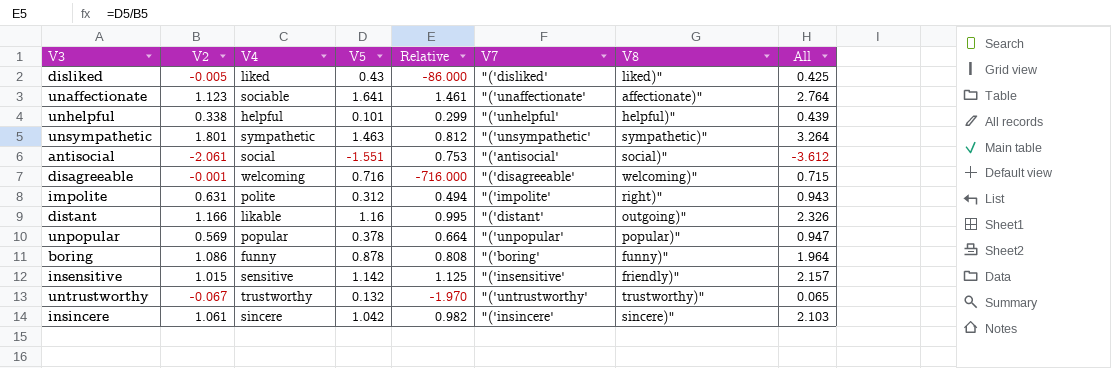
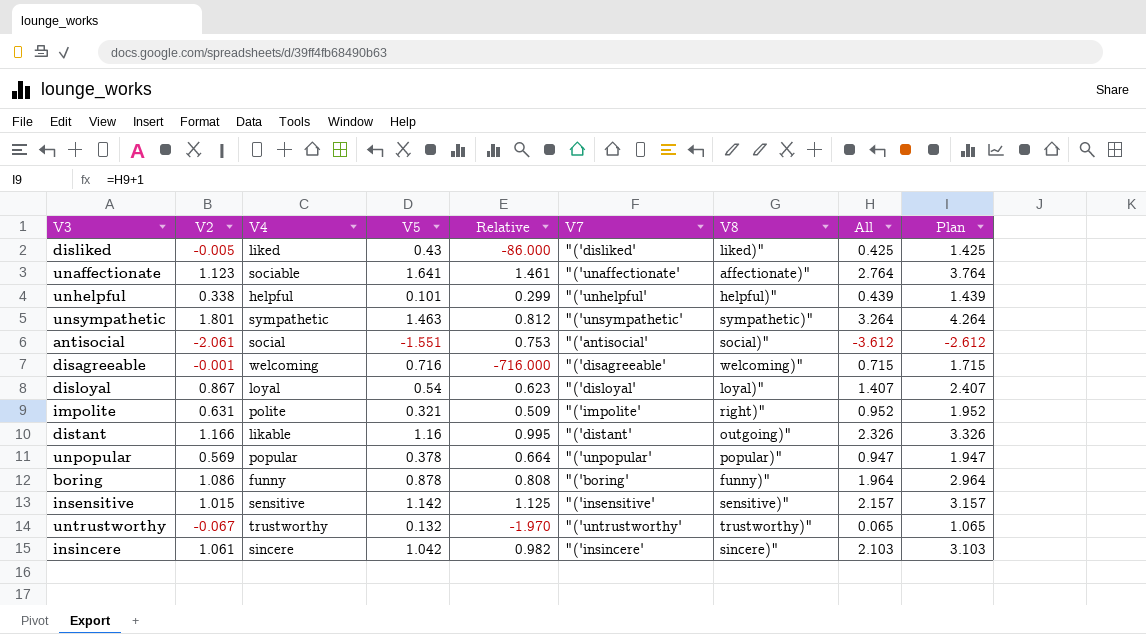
column Plan | formula: none -> [All] + 1
row disloyal: none -> 0.867 | loyal | 0.54 | 0.623 | "('disloyal' | loyal)" | 1.407 | 2.407
impolite | V5: 0.312 -> 0.321
impolite | Relative: 0.494 -> 0.509
impolite | All: 0.943 -> 0.952
insensitive | V8: friendly)" -> sensitive)"

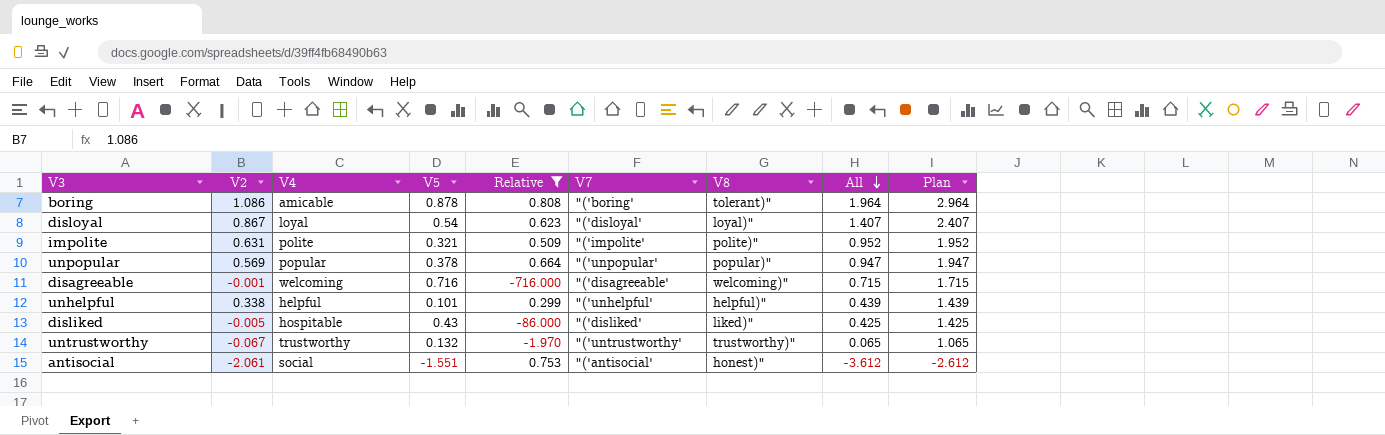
filter: none -> Relative <= 0.808
row order: none -> All descending
boring | V4: funny -> amicable
boring | V8: funny)" -> tolerant)"
impolite | V8: right)" -> polite)"
disliked | V4: liked -> hospitable
antisocial | V8: social)" -> honest)"

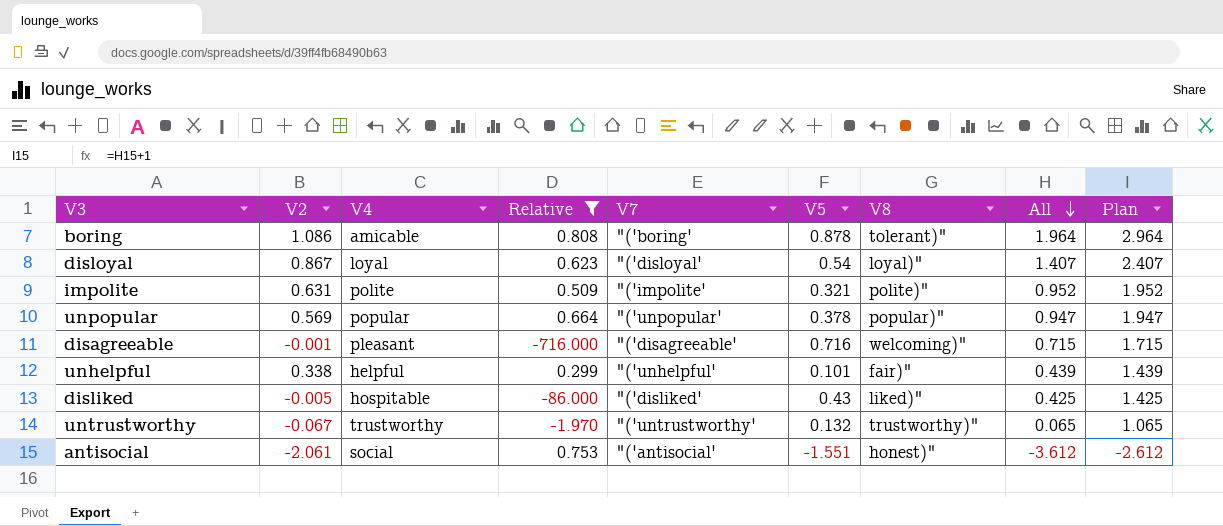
column V5 | position: 4 -> 6
disagreeable | V4: welcoming -> pleasant
unhelpful | V8: helpful)" -> fair)"

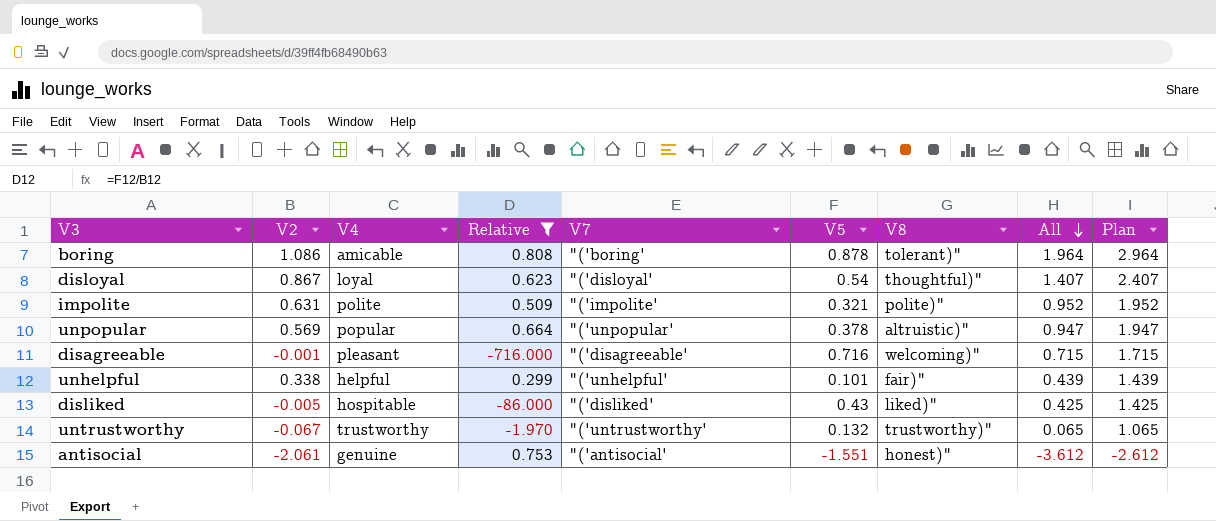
disloyal | V8: loyal)" -> thoughtful)"
unpopular | V8: popular)" -> altruistic)"
antisocial | V4: social -> genuine

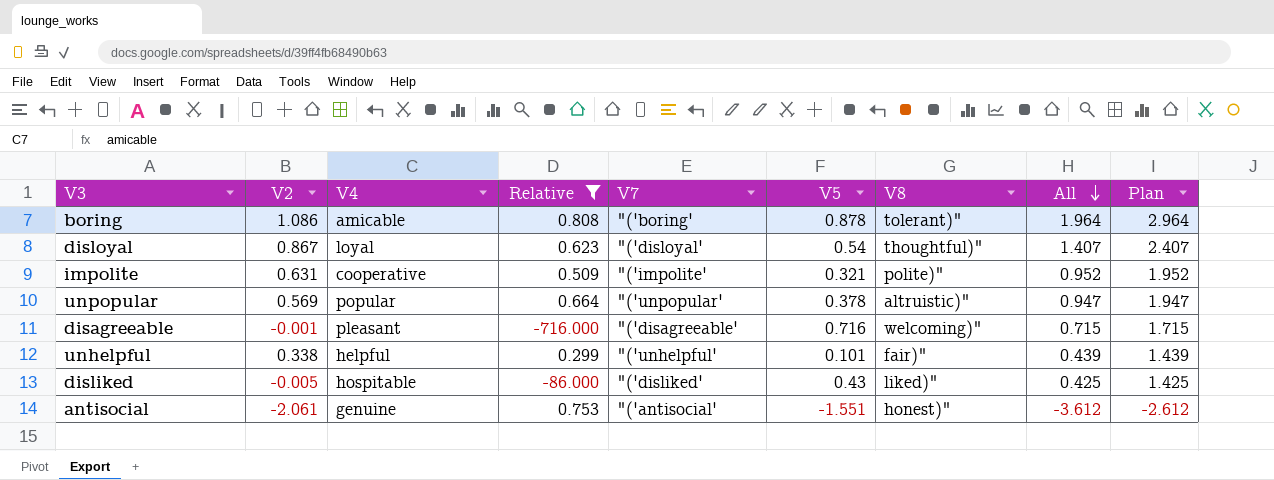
row untrustworthy: -0.067 | trustworthy | -1.970 | "('untrustworthy' | 0.132 | trustworthy)" | 0.065 | 1.065 -> none
impolite | V4: polite -> cooperative

